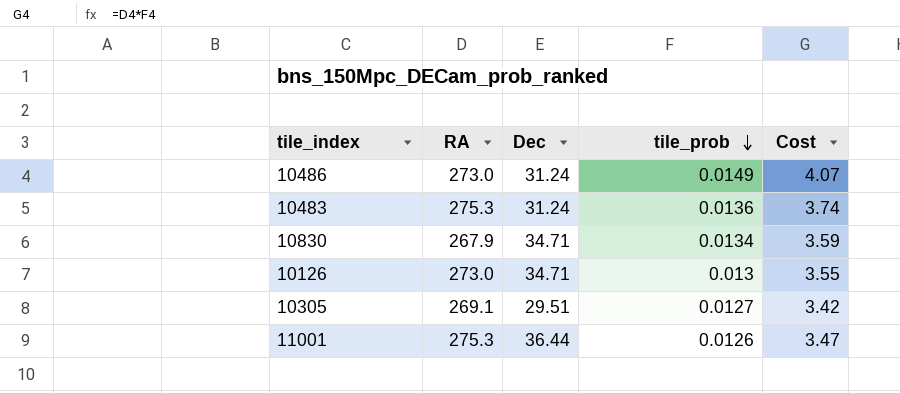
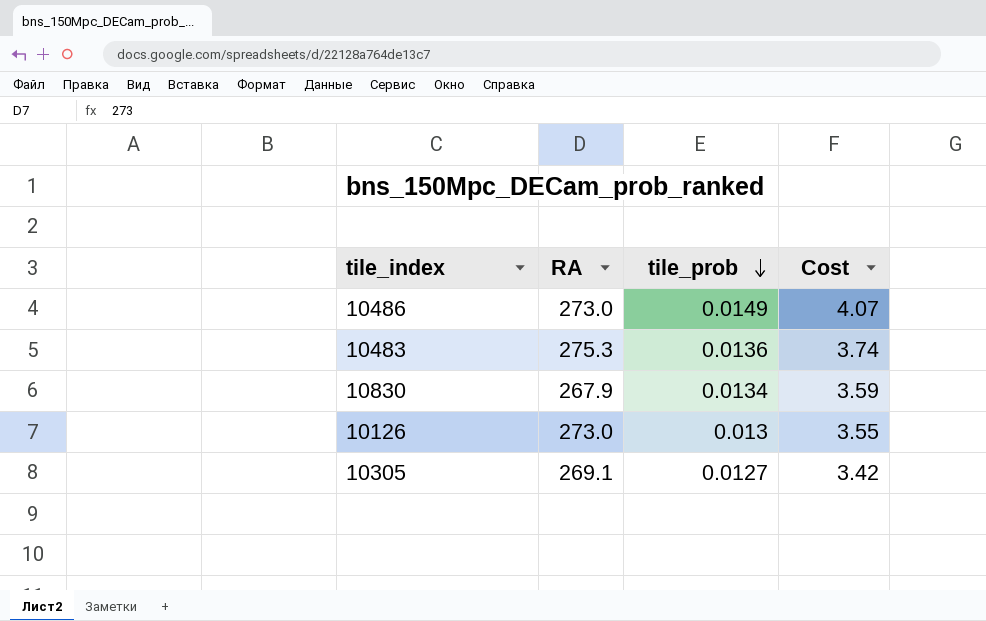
column Dec | position: 3 -> none
row 11001: 275.3 | 36.44 | 0.0126 | 3.47 -> none

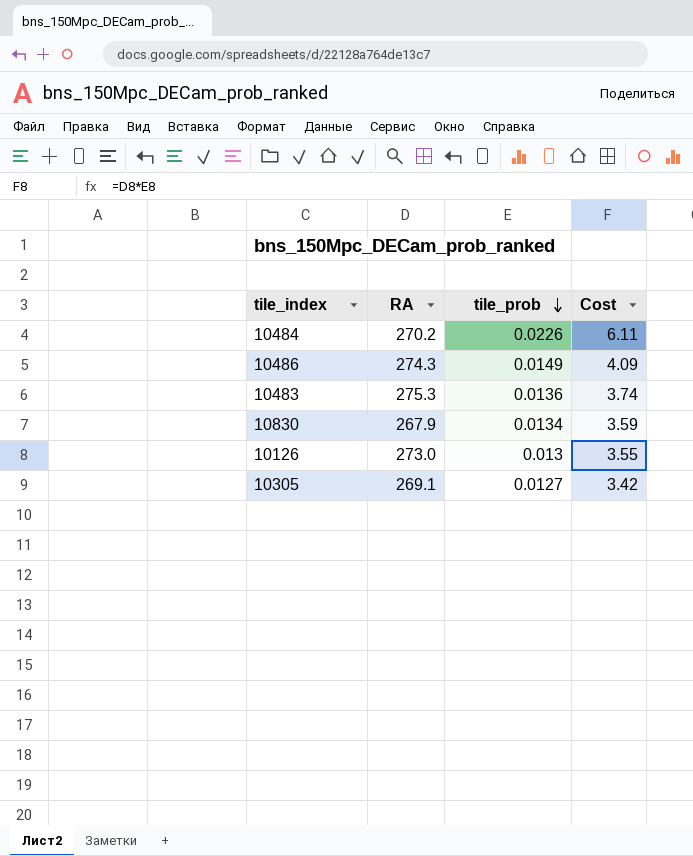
row 10484: none -> 270.2 | 0.0226 | 6.11
10486 | RA: 273.0 -> 274.3
10486 | Cost: 4.07 -> 4.09

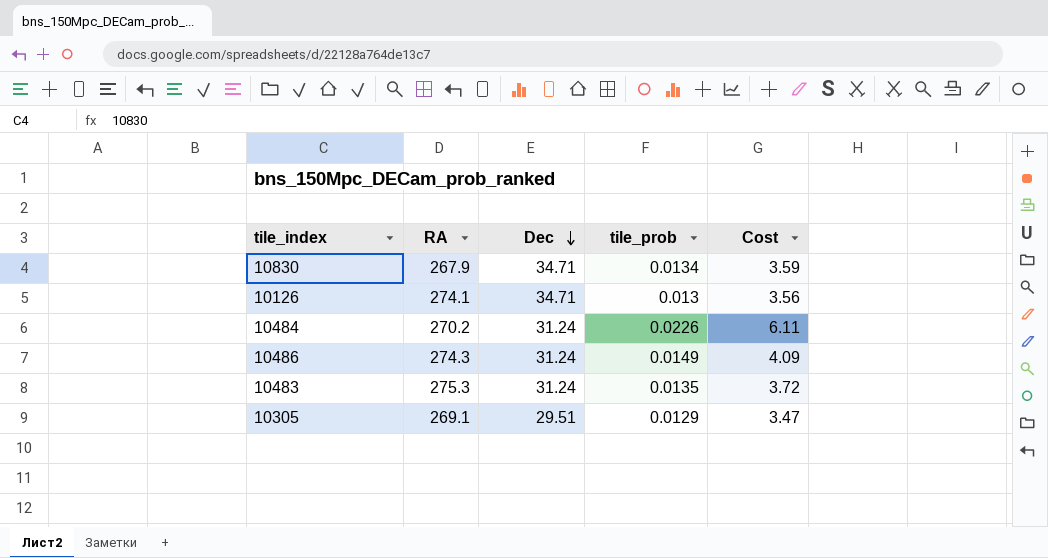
row order: tile_prob descending -> Dec descending
column Dec | position: none -> 3
10126 | RA: 273.0 -> 274.1
10126 | Cost: 3.55 -> 3.56
10483 | tile_prob: 0.0136 -> 0.0135
10483 | Cost: 3.74 -> 3.72
10305 | tile_prob: 0.0127 -> 0.0129
10305 | Cost: 3.42 -> 3.47

